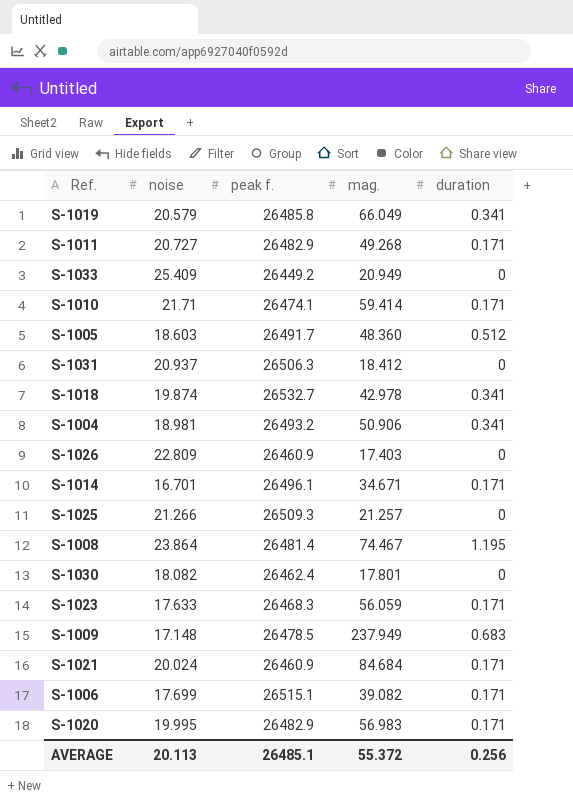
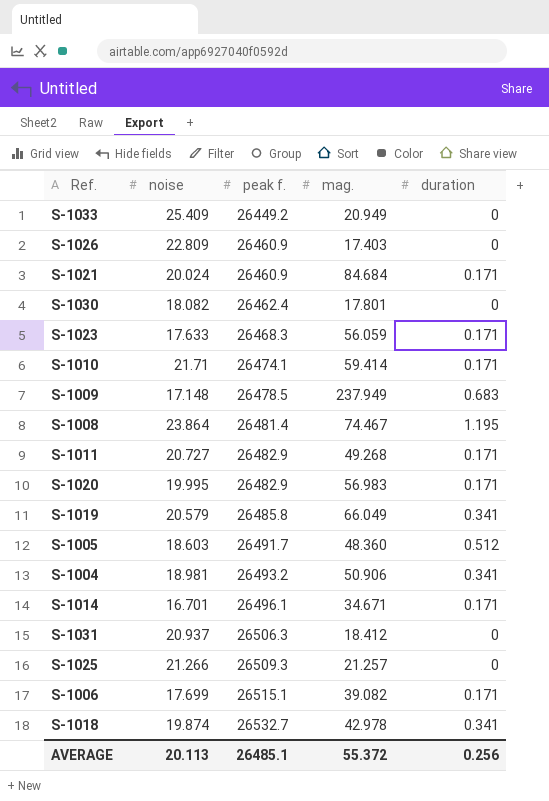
row order: none -> peak f. ascending

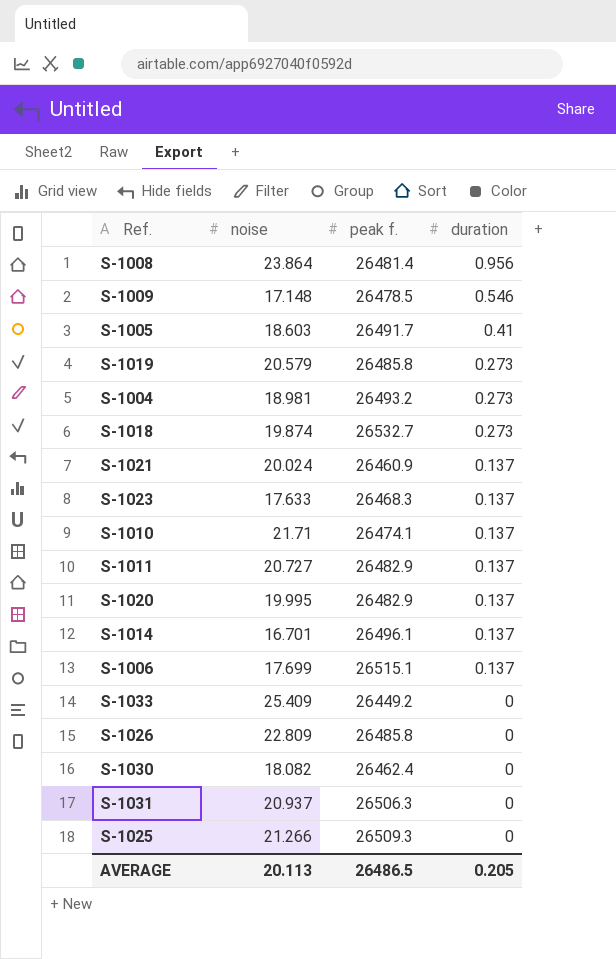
row order: peak f. ascending -> duration descending
column mag. | position: 4 -> none
S-1008 | duration: 1.195 -> 0.956
S-1009 | duration: 0.683 -> 0.546
S-1005 | duration: 0.512 -> 0.41
S-1019 | duration: 0.341 -> 0.273
S-1004 | duration: 0.341 -> 0.273
S-1018 | duration: 0.341 -> 0.273
S-1021 | duration: 0.171 -> 0.137
S-1023 | duration: 0.171 -> 0.137
S-1010 | duration: 0.171 -> 0.137
S-1011 | duration: 0.171 -> 0.137
S-1020 | duration: 0.171 -> 0.137
S-1014 | duration: 0.171 -> 0.137
S-1006 | duration: 0.171 -> 0.137
S-1026 | peak f.: 26460.9 -> 26485.8
AVERAGE | peak f.: 26485.1 -> 26486.5
AVERAGE | duration: 0.256 -> 0.205

